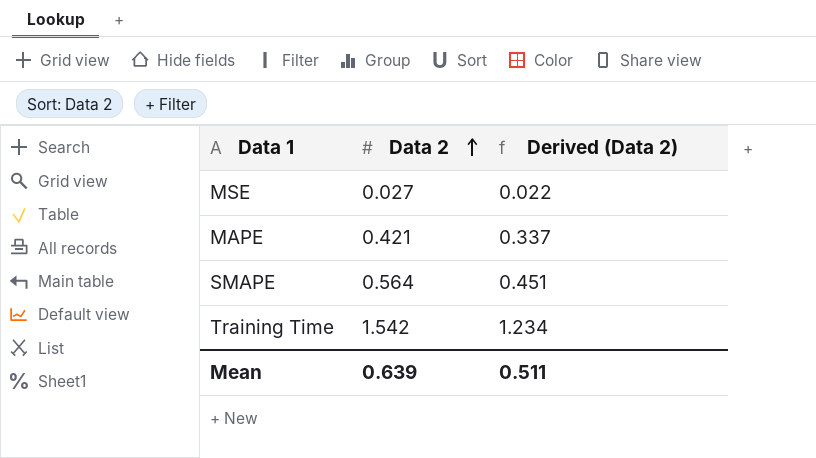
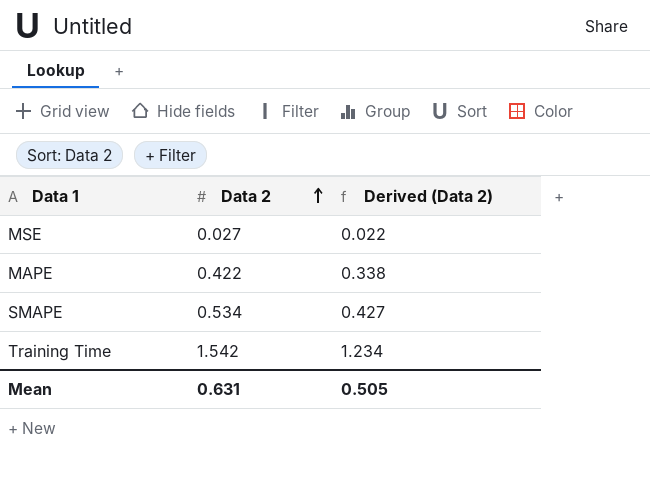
MAPE | Data 2: 0.421 -> 0.422
MAPE | Derived (Data 2): 0.337 -> 0.338
SMAPE | Data 2: 0.564 -> 0.534
SMAPE | Derived (Data 2): 0.451 -> 0.427
Mean | Data 2: 0.639 -> 0.631
Mean | Derived (Data 2): 0.511 -> 0.505

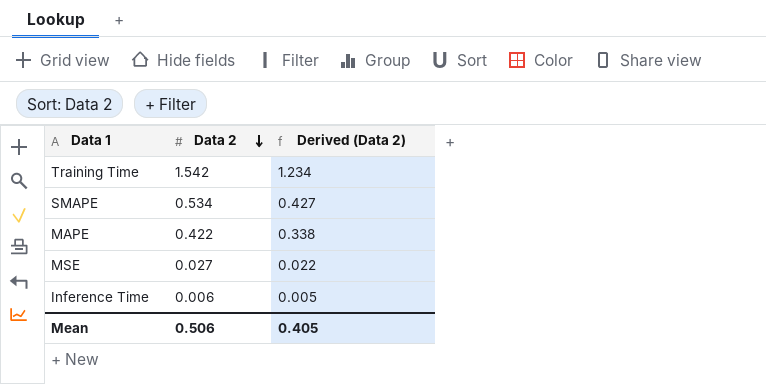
row order: Data 2 ascending -> Data 2 descending
row Inference Time: none -> 0.006 | 0.005
Mean | Data 2: 0.631 -> 0.506
Mean | Derived (Data 2): 0.505 -> 0.405

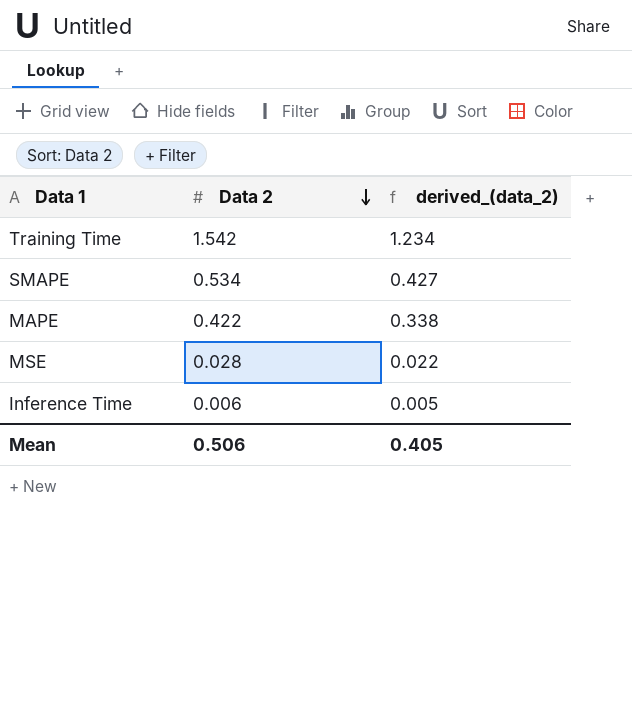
column name: Derived (Data 2) -> derived_(data_2)
MSE | Data 2: 0.027 -> 0.028

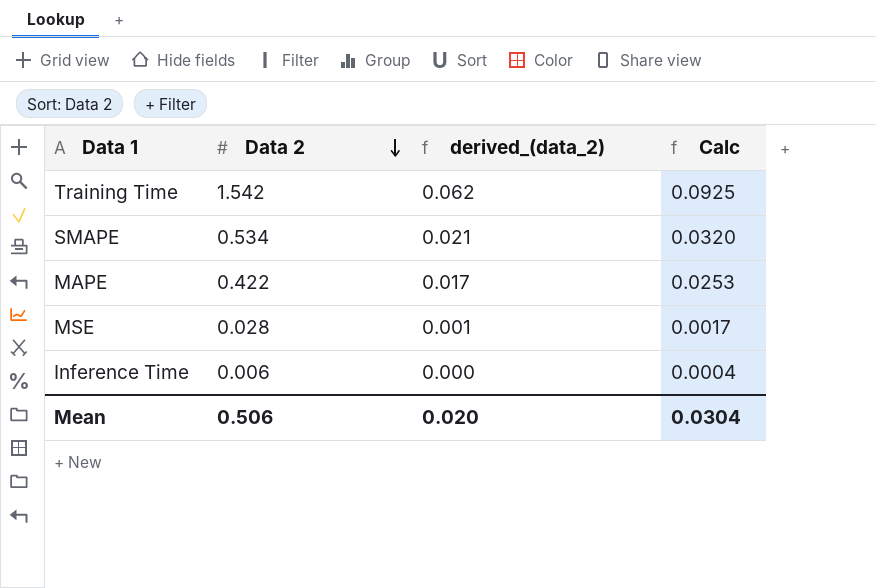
column derived_(data_2) | formula: [Data 2] * 0.8 -> [Data 2] * 0.04
column Calc | formula: none -> [Data 2] * 0.06
Mean | derived_(data_2): 0.405 -> 0.020

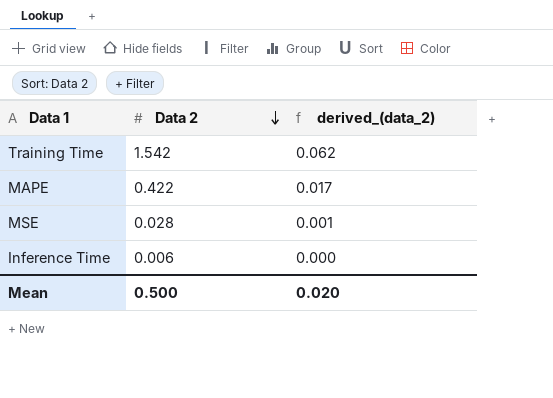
column Calc | formula: [Data 2] * 0.06 -> none
row SMAPE: 0.534 | 0.021 | 0.0320 -> none
Mean | Data 2: 0.506 -> 0.500

